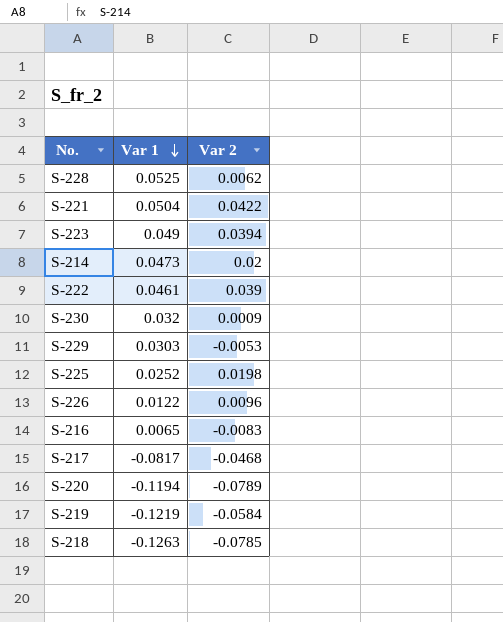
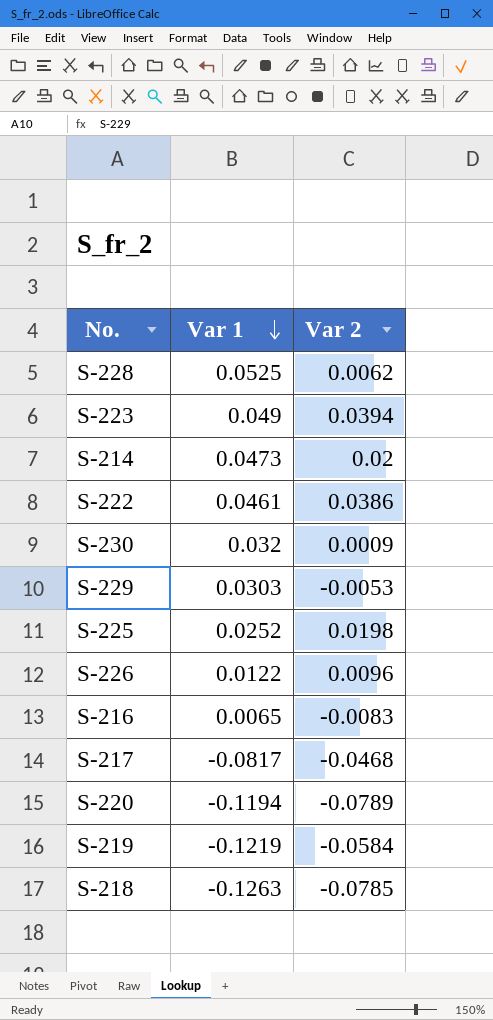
row S-221: 0.0504 | 0.0422 -> none
S-222 | Var 2: 0.039 -> 0.0386

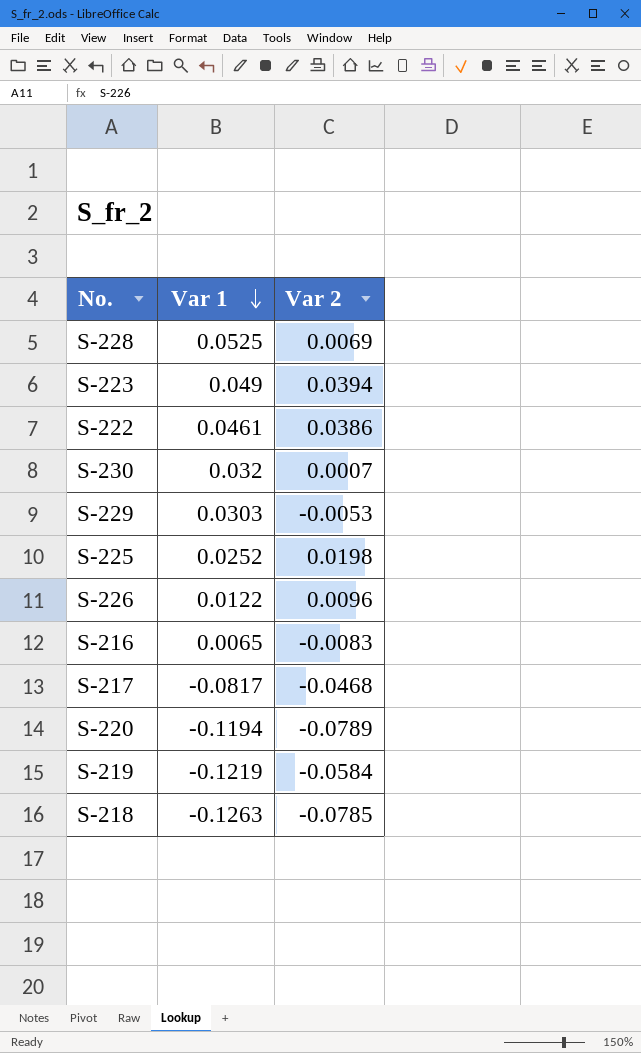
row S-214: 0.0473 | 0.02 -> none
S-228 | Var 2: 0.0062 -> 0.0069
S-230 | Var 2: 0.0009 -> 0.0007

